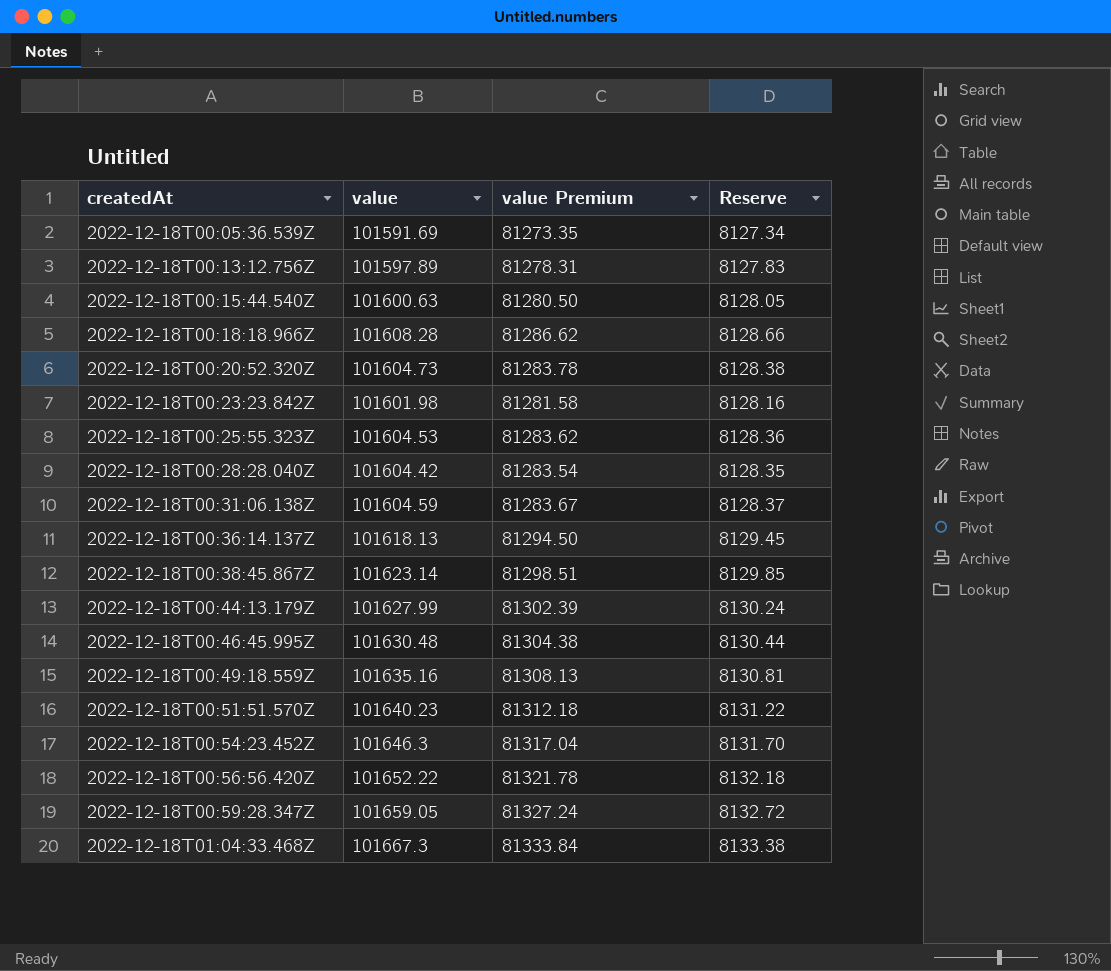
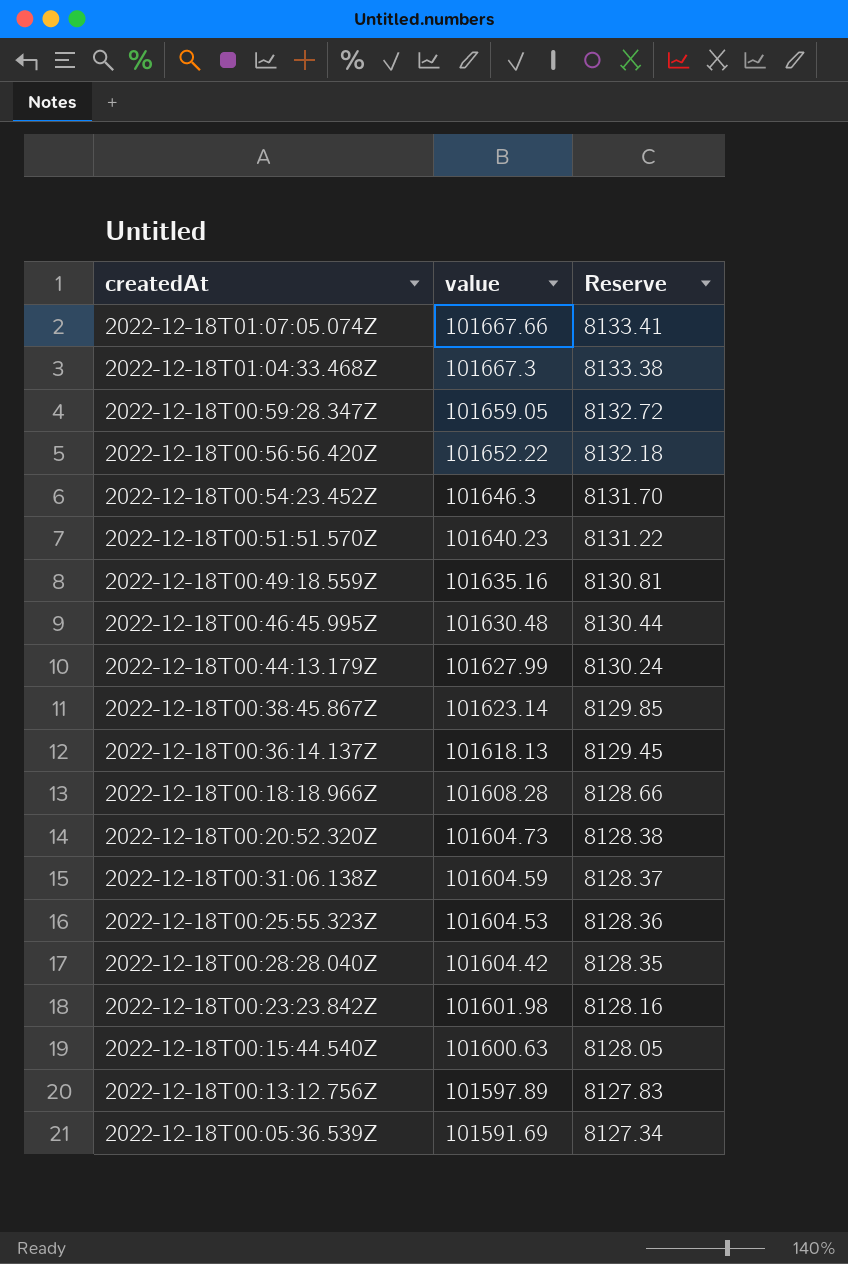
row order: createdAt ascending -> value descending
column value Premium | formula: [value] * 0.8 -> none
row 2022-12-18T01:07:05.074Z: none -> 101667.66 | 8133.41

